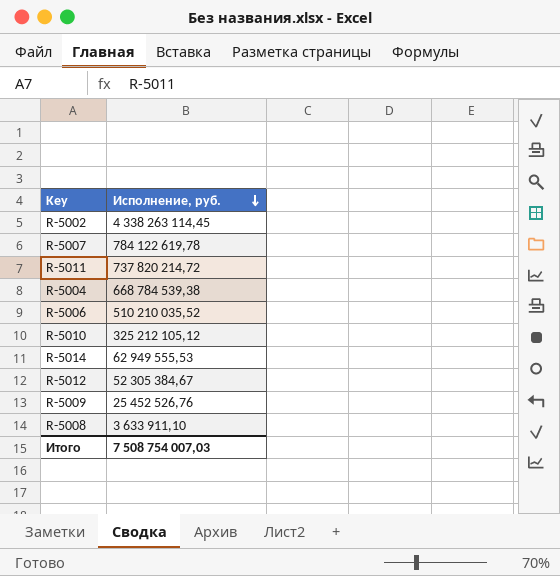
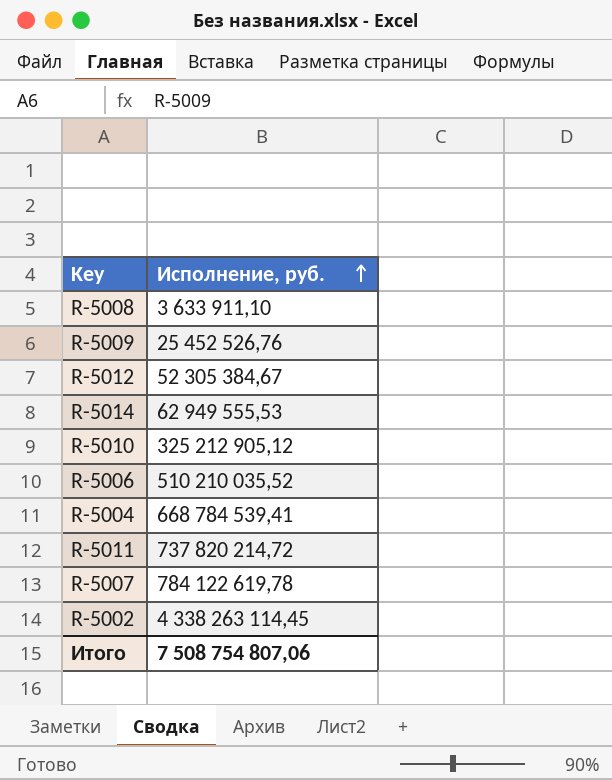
row order: Исполнение, руб. descending -> Исполнение, руб. ascending
R-5010 | Исполнение, руб.: 325 212 105,12 -> 325 212 905,12
R-5004 | Исполнение, руб.: 668 784 539,38 -> 668 784 539,41
Итого | Исполнение, руб.: 7 508 754 007,03 -> 7 508 754 807,06

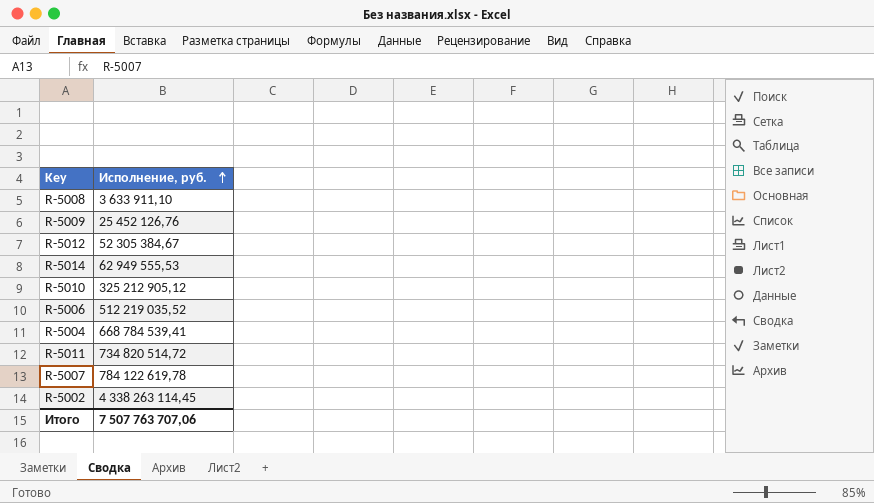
R-5009 | Исполнение, руб.: 25 452 526,76 -> 25 452 126,76
R-5006 | Исполнение, руб.: 510 210 035,52 -> 512 219 035,52
R-5011 | Исполнение, руб.: 737 820 214,72 -> 734 820 514,72
Итого | Исполнение, руб.: 7 508 754 807,06 -> 7 507 763 707,06

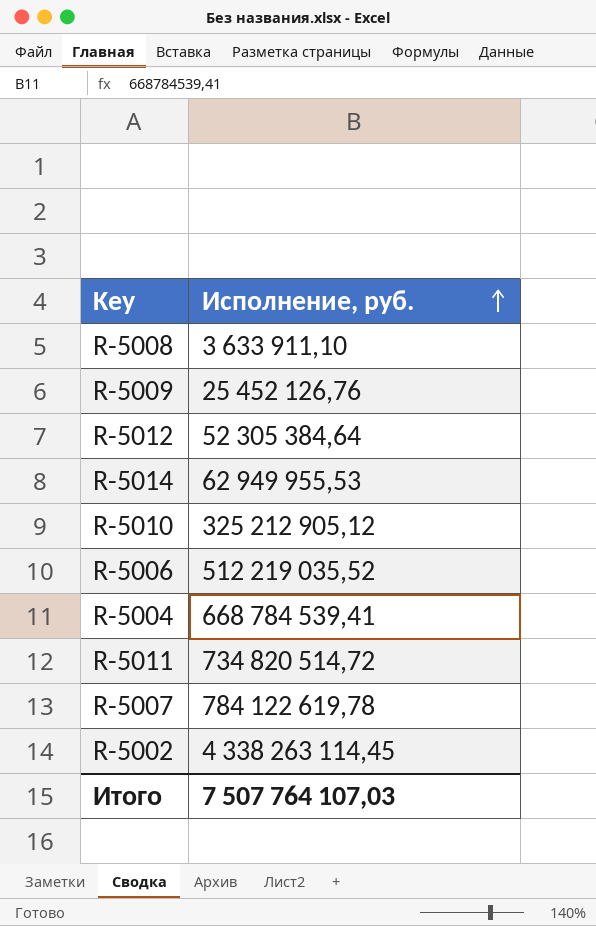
R-5012 | Исполнение, руб.: 52 305 384,67 -> 52 305 384,64
R-5014 | Исполнение, руб.: 62 949 555,53 -> 62 949 955,53
Итого | Исполнение, руб.: 7 507 763 707,06 -> 7 507 764 107,03

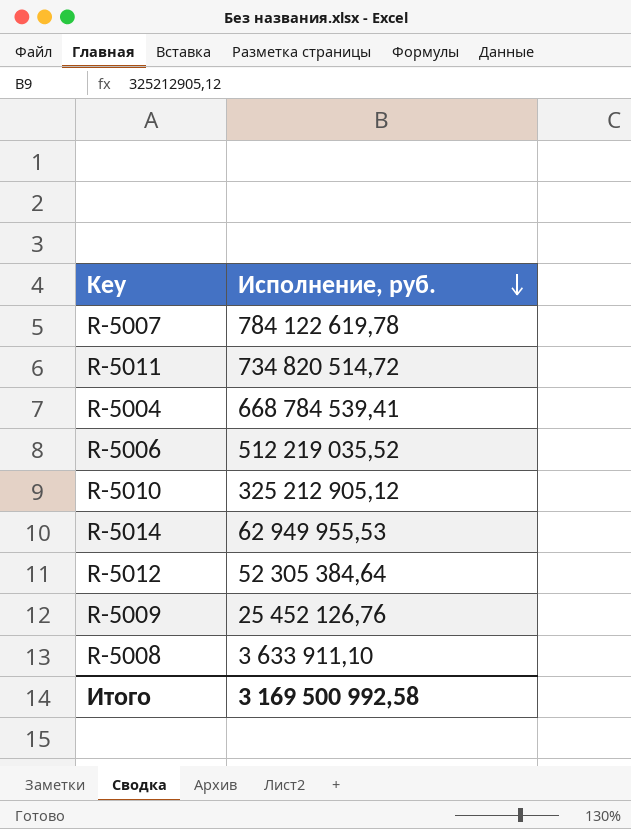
row order: Исполнение, руб. ascending -> Исполнение, руб. descending
row R-5002: 4 338 263 114,45 -> none
Итого | Исполнение, руб.: 7 507 764 107,03 -> 3 169 500 992,58

